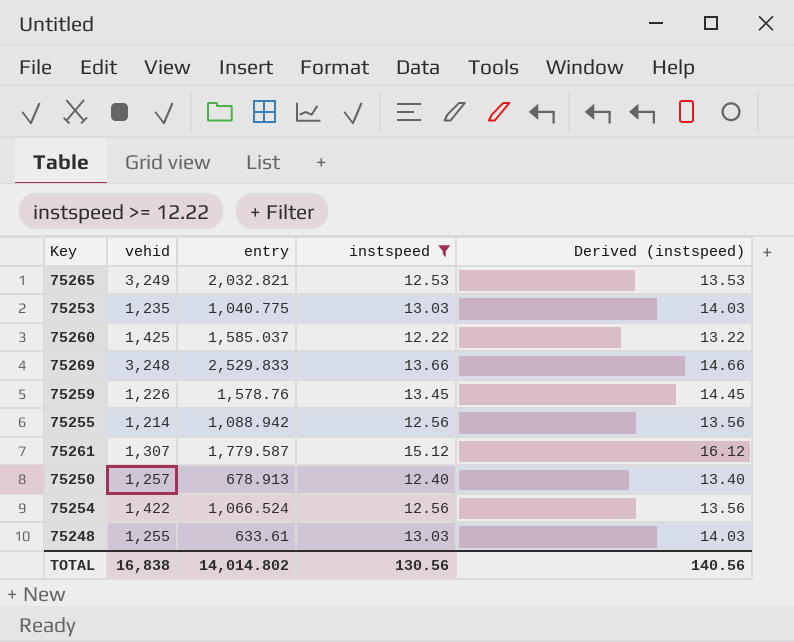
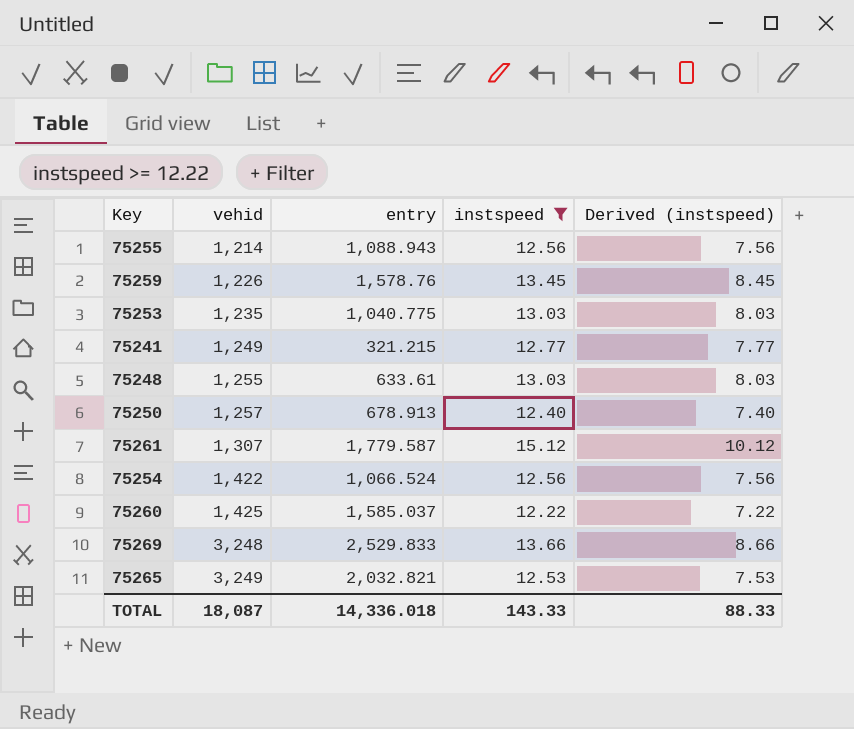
row order: none -> vehid ascending
column Derived (instspeed) | formula: [instspeed] + 1 -> [instspeed] - 5
75255 | entry: 1,088.942 -> 1,088.943
row 75241: none -> 1,249 | 321.215 | 12.77 | 7.77
TOTAL | vehid: 16,838 -> 18,087
TOTAL | entry: 14,014.802 -> 14,336.018
TOTAL | instspeed: 130.56 -> 143.33
TOTAL | Derived (instspeed): 140.56 -> 88.33

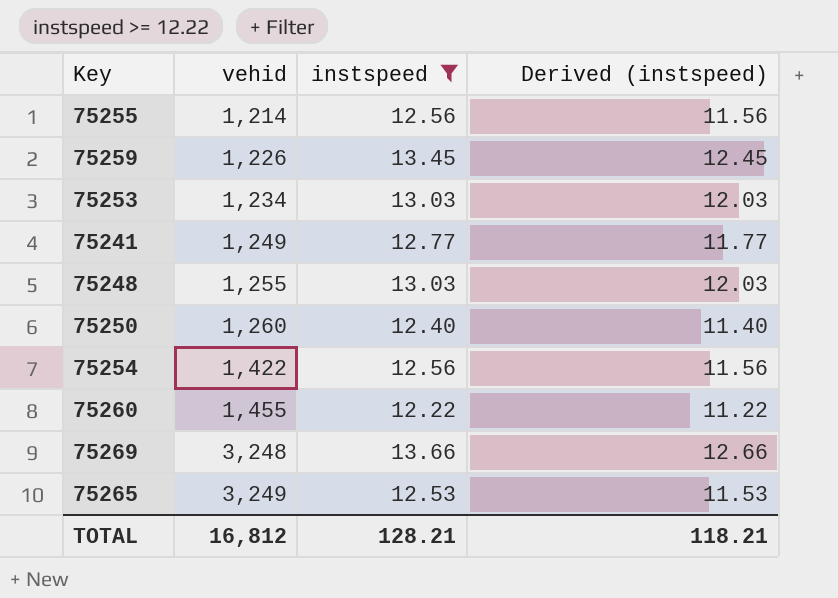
column entry | position: 3 -> none
column Derived (instspeed) | formula: [instspeed] - 5 -> [instspeed] - 1
row 75261: 1,307 | 1,779.587 | 15.12 | 10.12 -> none
75253 | vehid: 1,235 -> 1,234
75250 | vehid: 1,257 -> 1,260
75260 | vehid: 1,425 -> 1,455
TOTAL | vehid: 18,087 -> 16,812
TOTAL | instspeed: 143.33 -> 128.21
TOTAL | Derived (instspeed): 88.33 -> 118.21

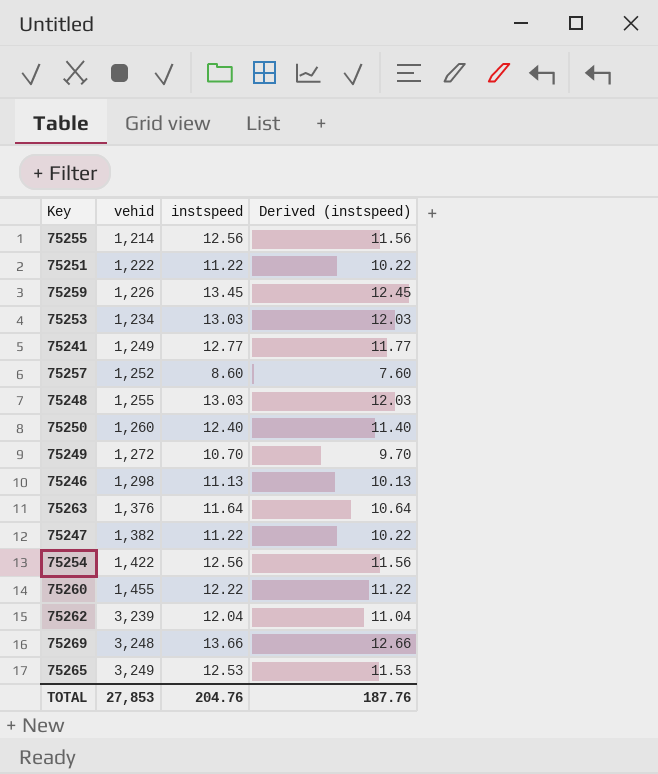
filter: instspeed >= 12.22 -> none
TOTAL | vehid: 16,812 -> 27,853
TOTAL | instspeed: 128.21 -> 204.76
TOTAL | Derived (instspeed): 118.21 -> 187.76

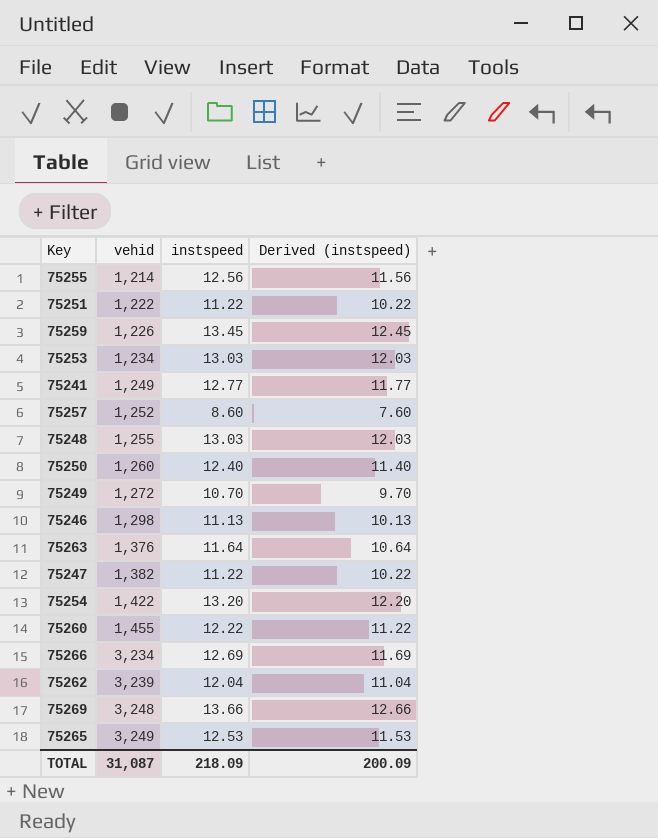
75254 | instspeed: 12.56 -> 13.20
75254 | Derived (instspeed): 11.56 -> 12.20
row 75266: none -> 3,234 | 12.69 | 11.69
TOTAL | vehid: 27,853 -> 31,087
TOTAL | instspeed: 204.76 -> 218.09
TOTAL | Derived (instspeed): 187.76 -> 200.09

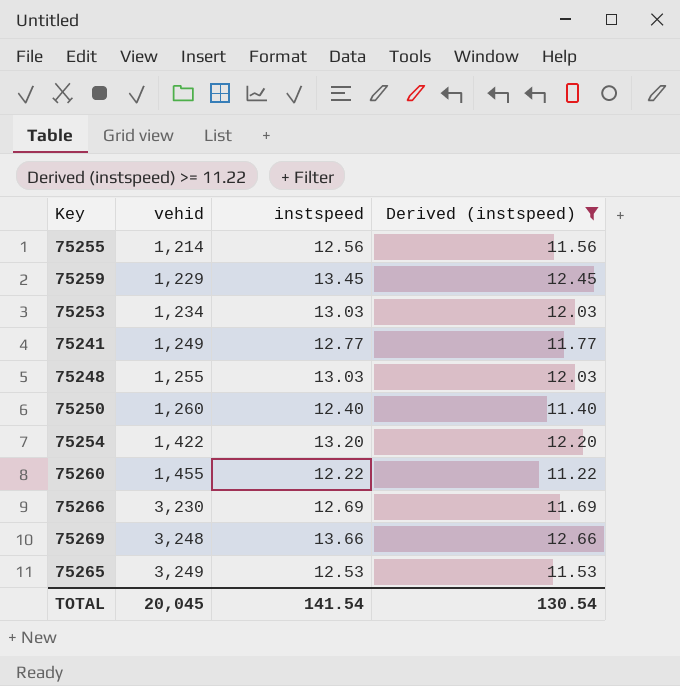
filter: none -> Derived (instspeed) >= 11.22
75259 | vehid: 1,226 -> 1,229
75266 | vehid: 3,234 -> 3,230
TOTAL | vehid: 31,087 -> 20,045
TOTAL | instspeed: 218.09 -> 141.54
TOTAL | Derived (instspeed): 200.09 -> 130.54

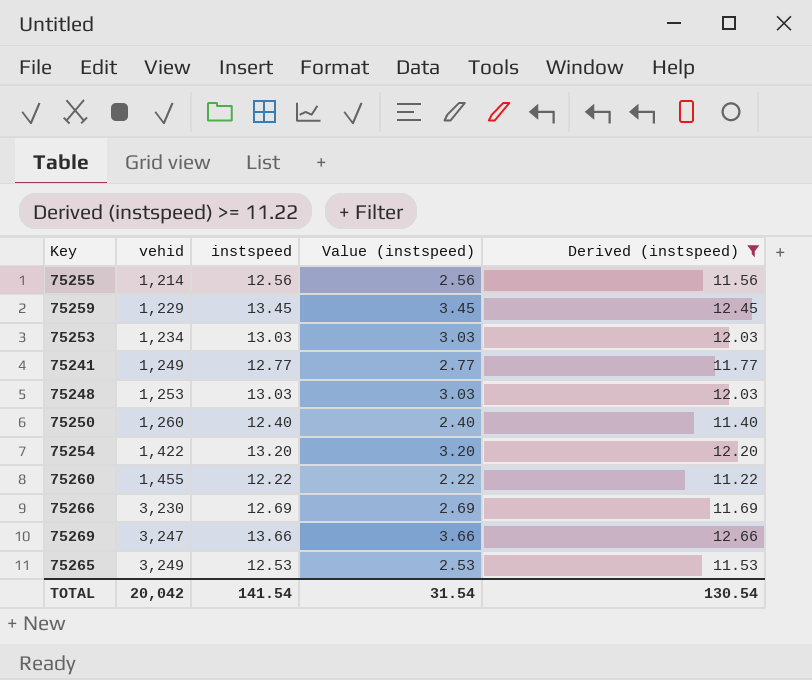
column Value (instspeed) | formula: none -> [instspeed] - 10
75248 | vehid: 1,255 -> 1,253
75269 | vehid: 3,248 -> 3,247
TOTAL | vehid: 20,045 -> 20,042

